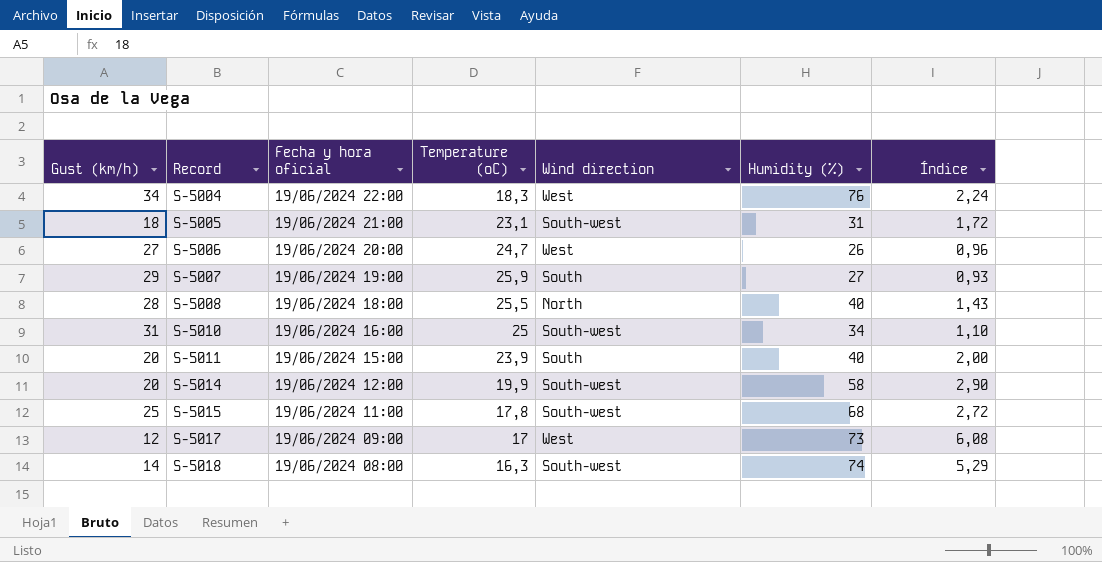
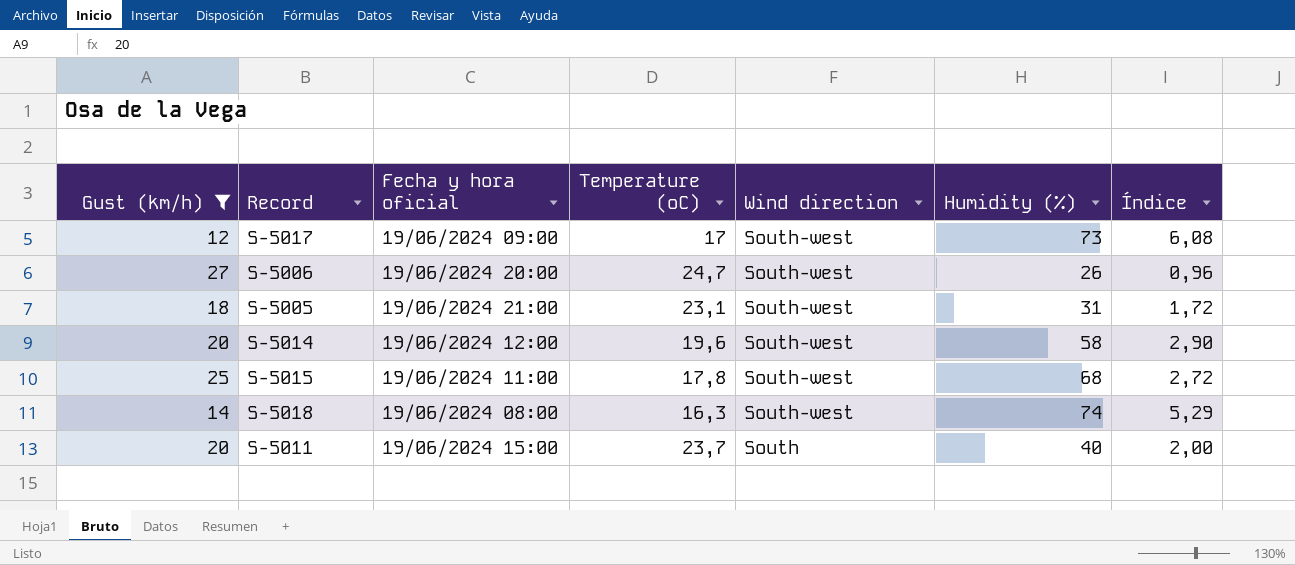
filter: none -> Gust (km/h) <= 27
row order: Record ascending -> Wind direction descending
S-5017 | Wind direction: West -> South-west
S-5006 | Wind direction: West -> South-west
S-5014 | Temperature (ºC): 19,9 -> 19,6
S-5011 | Temperature (ºC): 23,9 -> 23,7

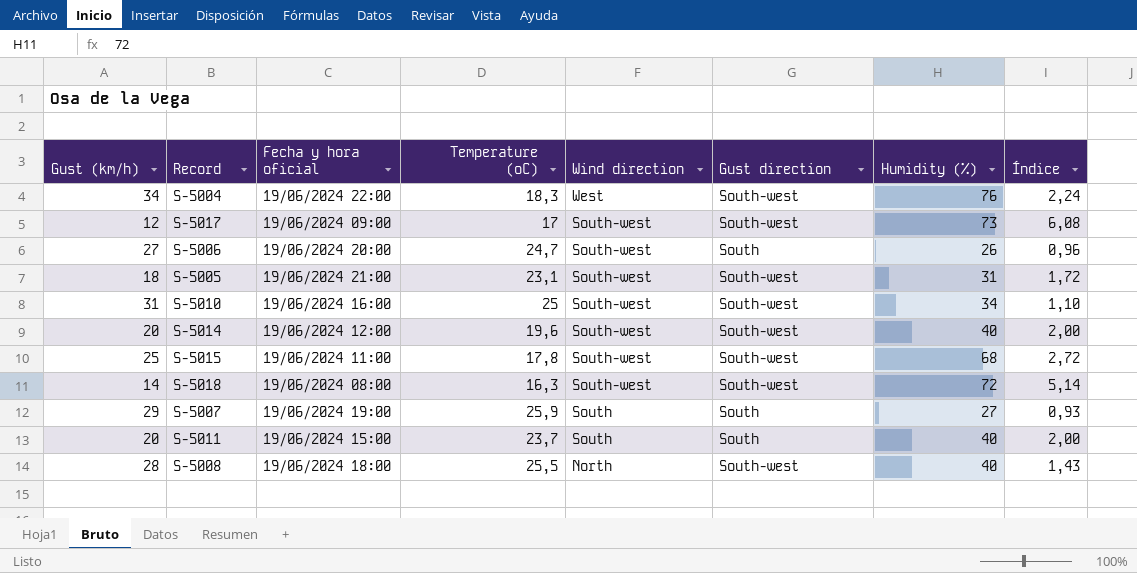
filter: Gust (km/h) <= 27 -> none
column Gust direction | position: none -> 6
S-5014 | Humidity (%): 58 -> 40
S-5014 | Índice: 2,90 -> 2,00
S-5018 | Humidity (%): 74 -> 72
S-5018 | Índice: 5,29 -> 5,14

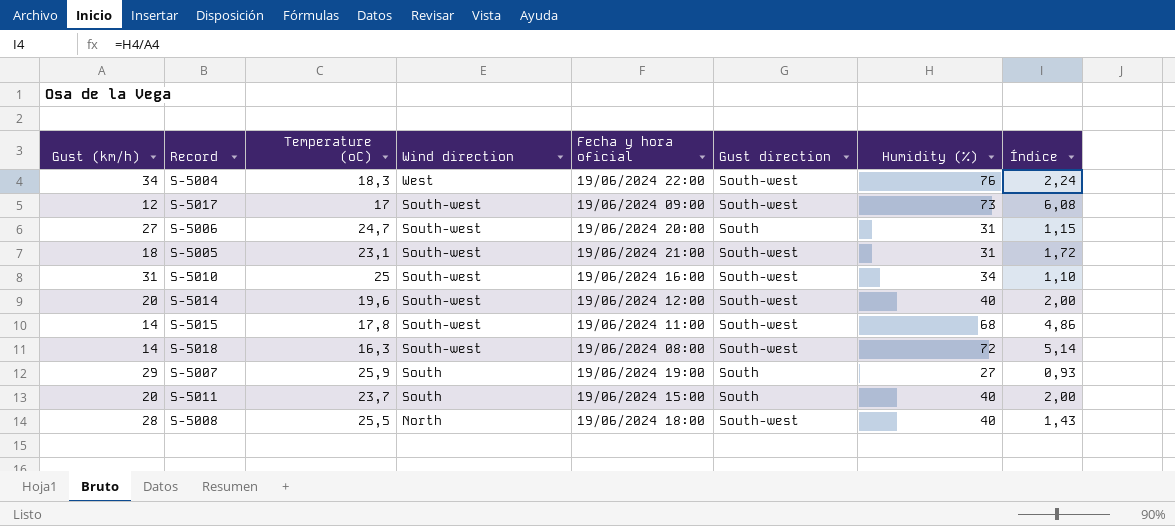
column Fecha y hora oficial | position: 3 -> 5
S-5006 | Humidity (%): 26 -> 31
S-5006 | Índice: 0,96 -> 1,15
S-5015 | Gust (km/h): 25 -> 14
S-5015 | Índice: 2,72 -> 4,86

